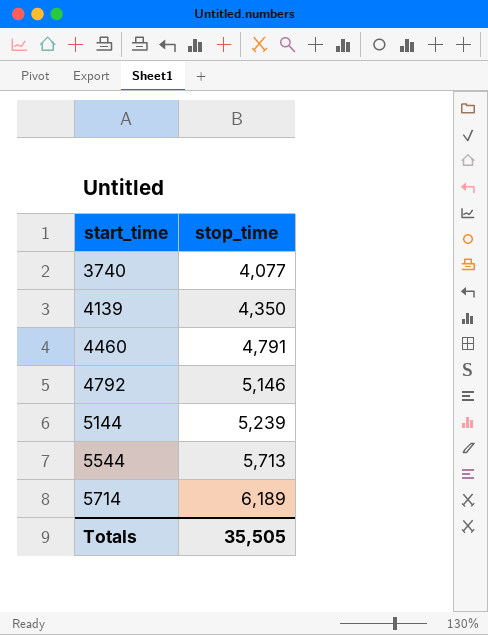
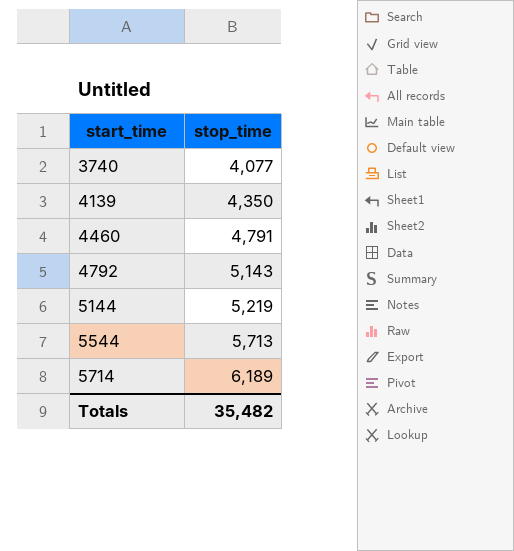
4792 | stop_time: 5,146 -> 5,143
5144 | stop_time: 5,239 -> 5,219
Totals | stop_time: 35,505 -> 35,482

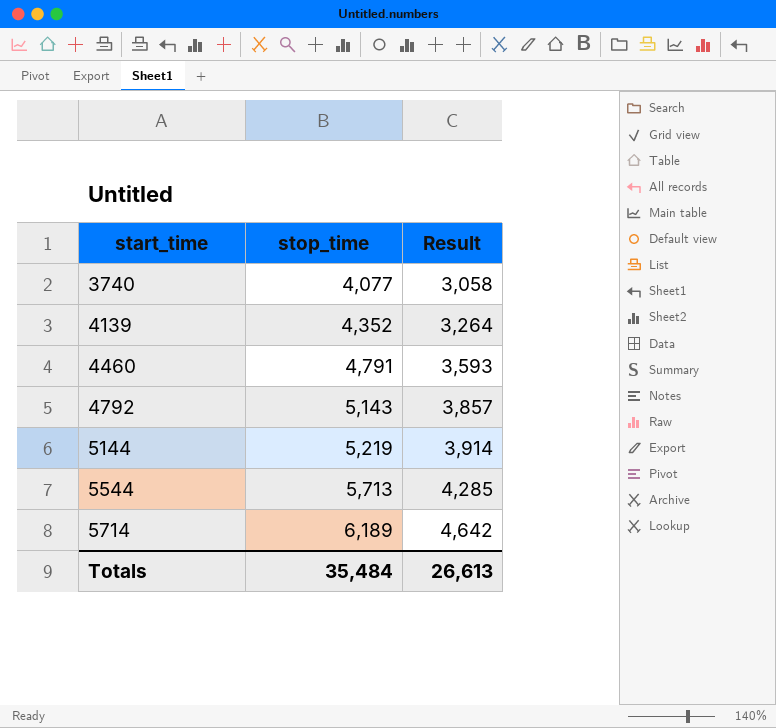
column Result | formula: none -> [stop_time] * 0.75
4139 | stop_time: 4,350 -> 4,352
Totals | stop_time: 35,482 -> 35,484

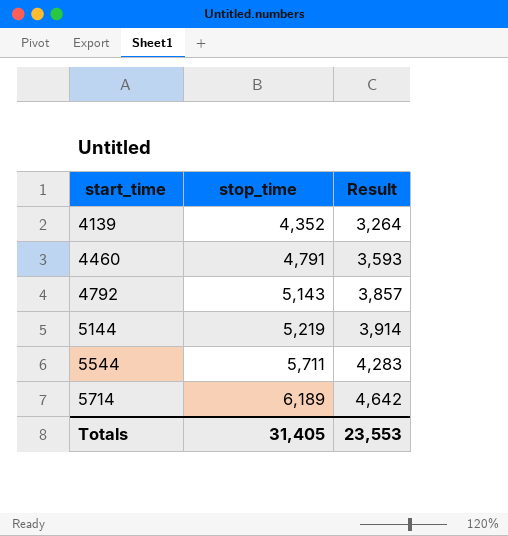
row 3740: 4,077 | 3,058 -> none
5544 | stop_time: 5,713 -> 5,711
5544 | Result: 4,285 -> 4,283
Totals | stop_time: 35,484 -> 31,405
Totals | Result: 26,613 -> 23,553

